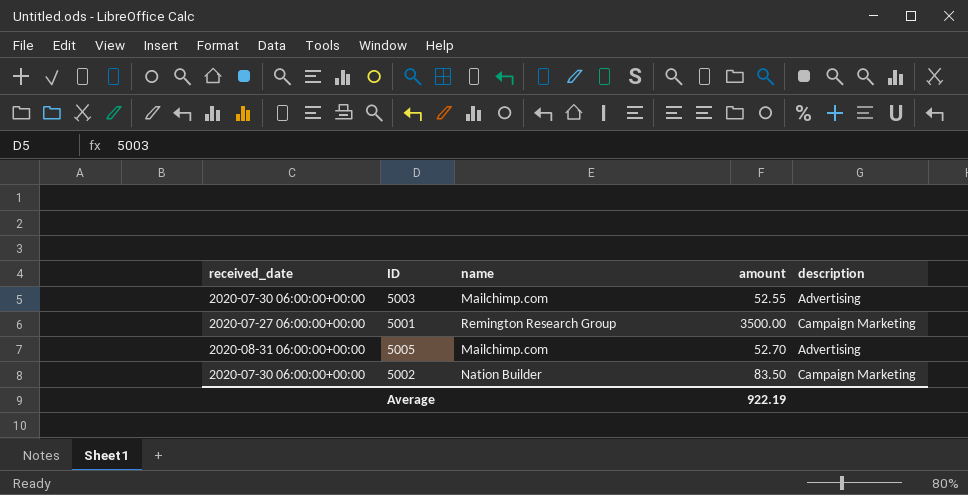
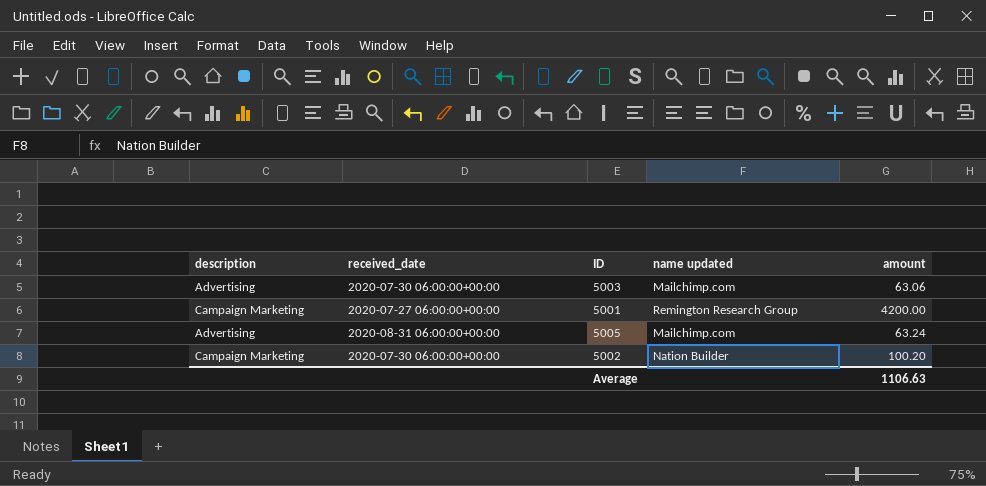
column description | position: 5 -> 1
column name: name -> name updated
5003 | amount: 52.55 -> 63.06
5001 | amount: 3500.00 -> 4200.00
5005 | amount: 52.70 -> 63.24
5002 | amount: 83.50 -> 100.20
Average | amount: 922.19 -> 1106.63

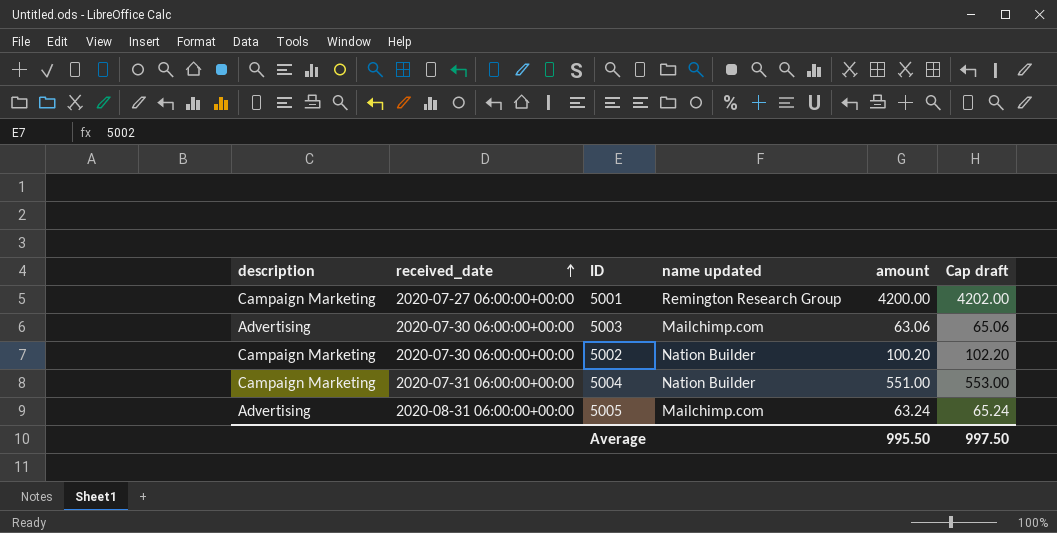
row order: none -> received_date ascending
column Cap draft | formula: none -> [amount] + 2
row 5004: none -> Campaign Marketing | 2020-07-31 06:00:00+00:00 | Nation Builder | 551.00 | 553.00
Average | amount: 1106.63 -> 995.50

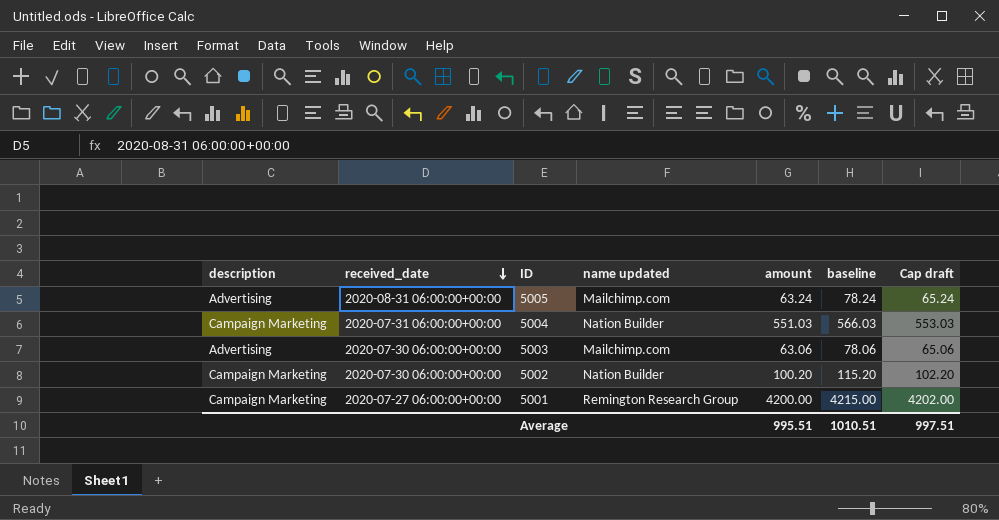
row order: received_date ascending -> received_date descending
column baseline | formula: none -> [amount] + 15
5004 | amount: 551.00 -> 551.03
5004 | Cap draft: 553.00 -> 553.03
Average | amount: 995.50 -> 995.51
Average | Cap draft: 997.50 -> 997.51

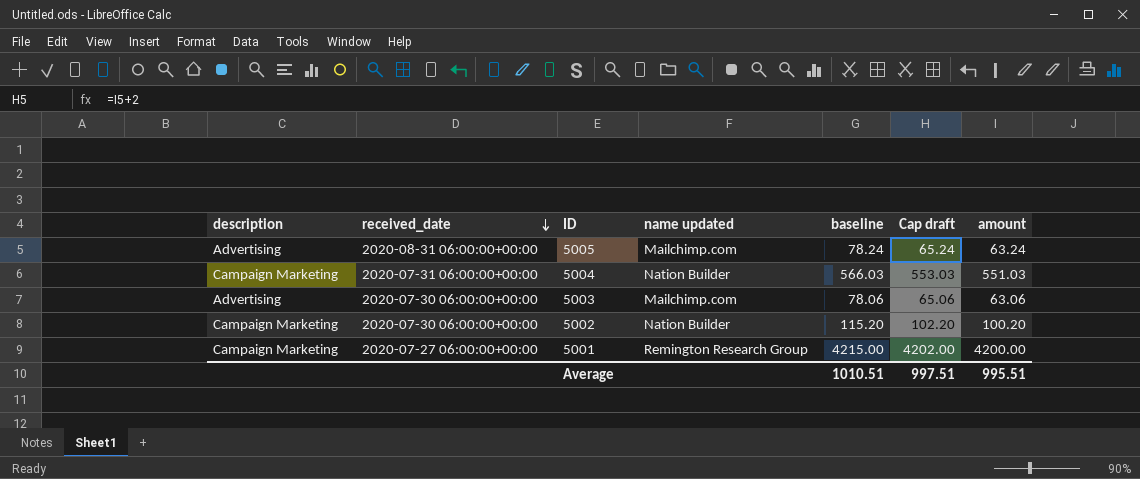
column amount | position: 5 -> 7

